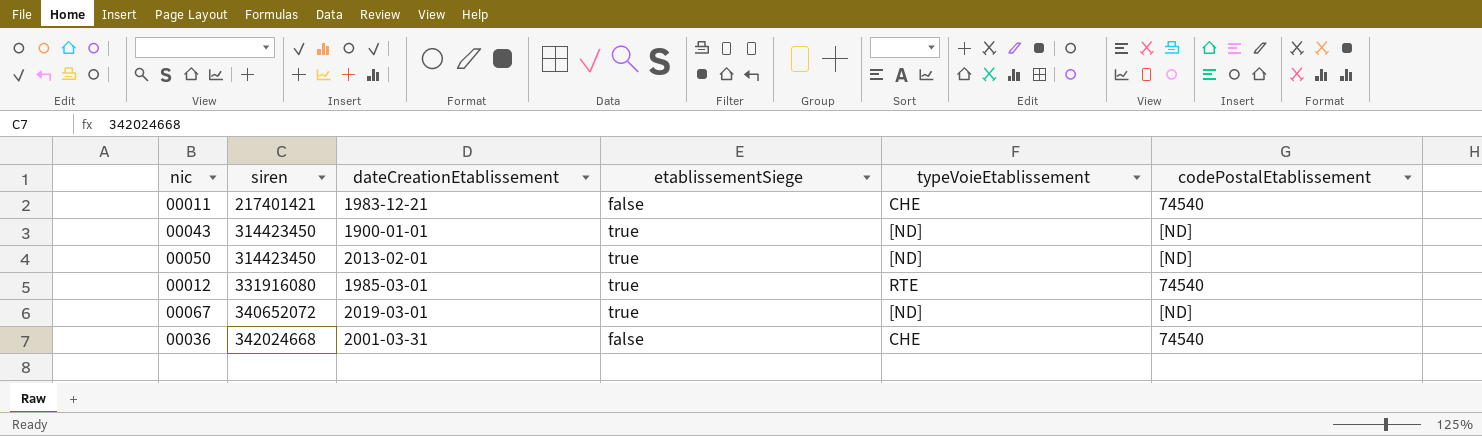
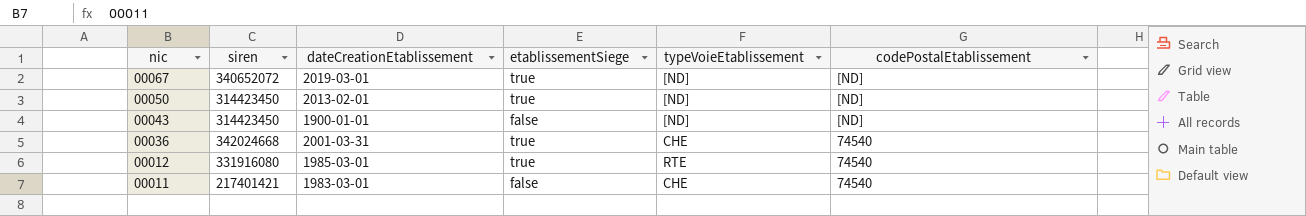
row order: siren ascending -> nic descending
00043 | etablissementSiege: true -> false
00036 | etablissementSiege: false -> true
00011 | dateCreationEtablissement: 1983-12-21 -> 1983-03-01

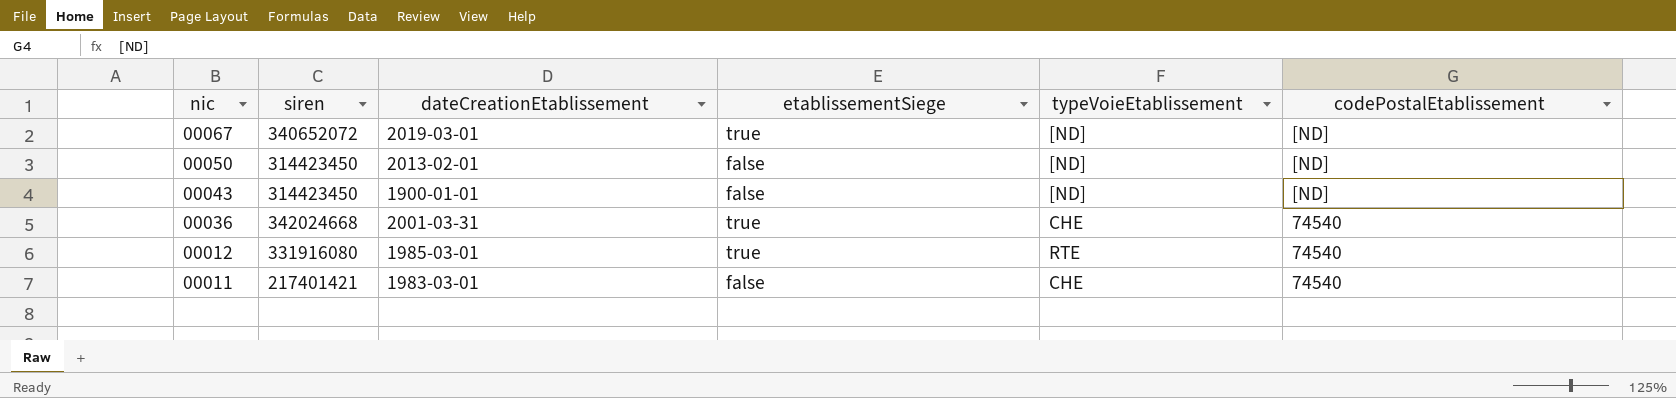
00050 | etablissementSiege: true -> false

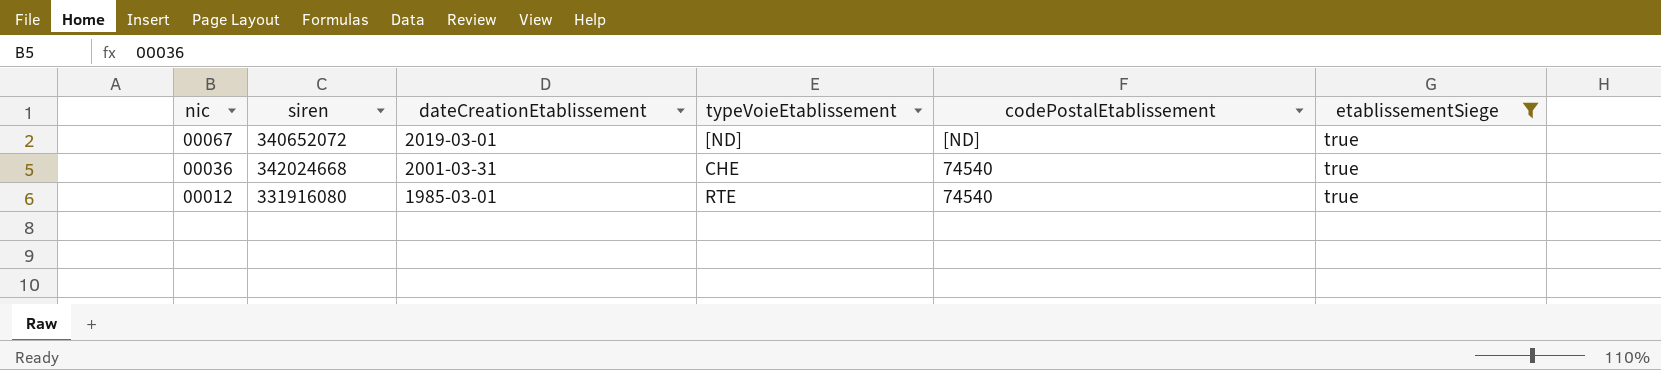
filter: none -> etablissementSiege = true
column etablissementSiege | position: 4 -> 6

